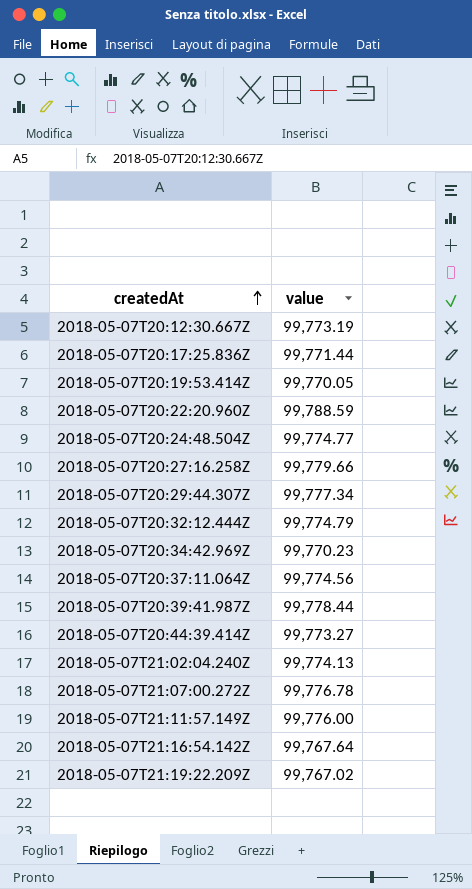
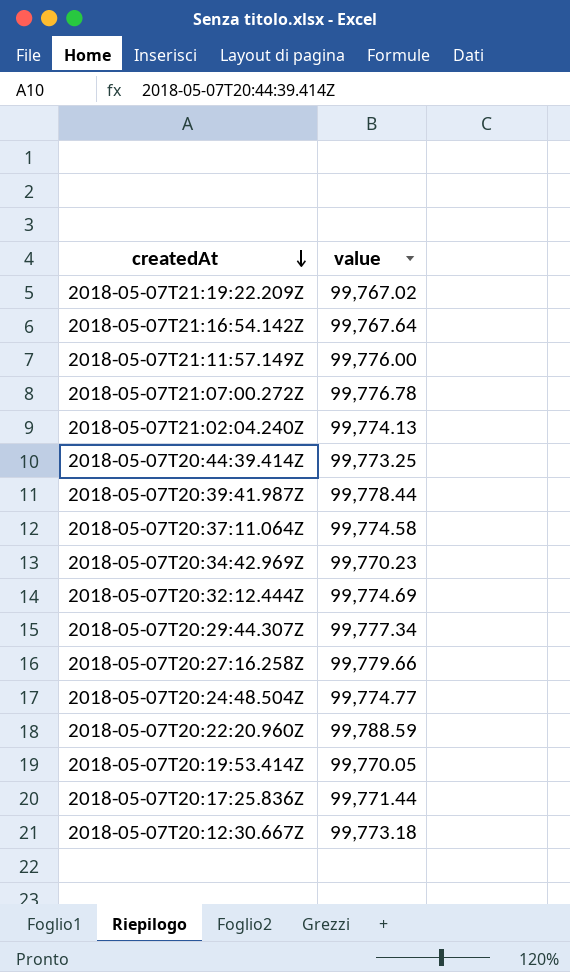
row order: createdAt ascending -> createdAt descending
2018-05-07T20:44:39.414Z | value: 99,773.27 -> 99,773.25
2018-05-07T20:37:11.064Z | value: 99,774.56 -> 99,774.58
2018-05-07T20:32:12.444Z | value: 99,774.79 -> 99,774.69
2018-05-07T20:12:30.667Z | value: 99,773.19 -> 99,773.18

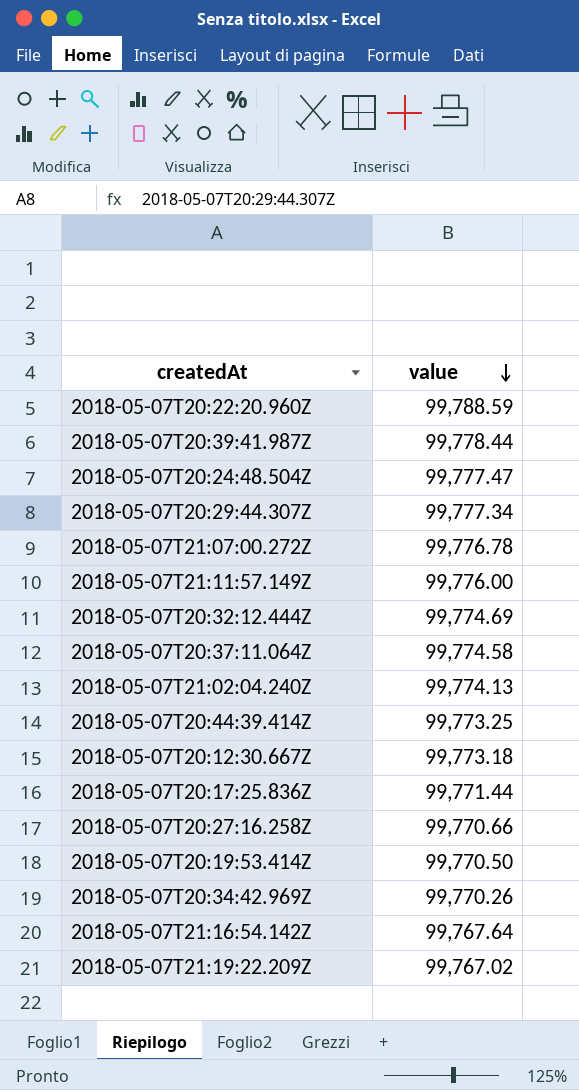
row order: createdAt descending -> value descending
2018-05-07T20:24:48.504Z | value: 99,774.77 -> 99,777.47
2018-05-07T20:27:16.258Z | value: 99,779.66 -> 99,770.66
2018-05-07T20:19:53.414Z | value: 99,770.05 -> 99,770.50
2018-05-07T20:34:42.969Z | value: 99,770.23 -> 99,770.26

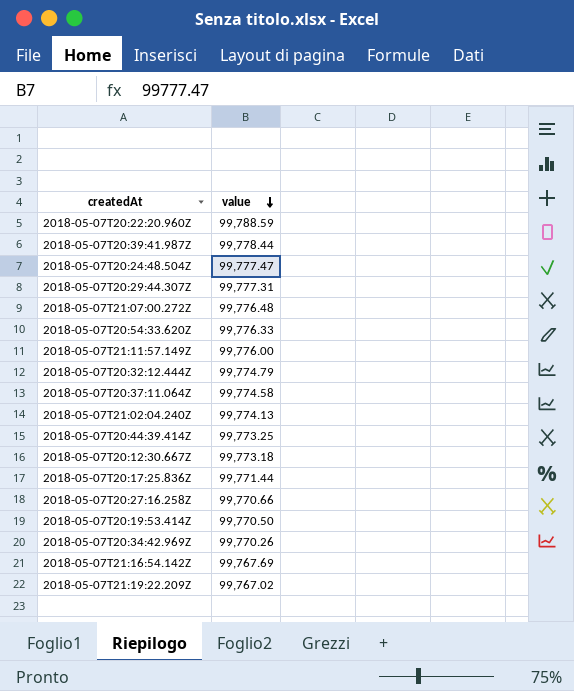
2018-05-07T20:29:44.307Z | value: 99,777.34 -> 99,777.31
2018-05-07T21:07:00.272Z | value: 99,776.78 -> 99,776.48
row 2018-05-07T20:54:33.620Z: none -> 99,776.33
2018-05-07T20:32:12.444Z | value: 99,774.69 -> 99,774.79
2018-05-07T21:16:54.142Z | value: 99,767.64 -> 99,767.69

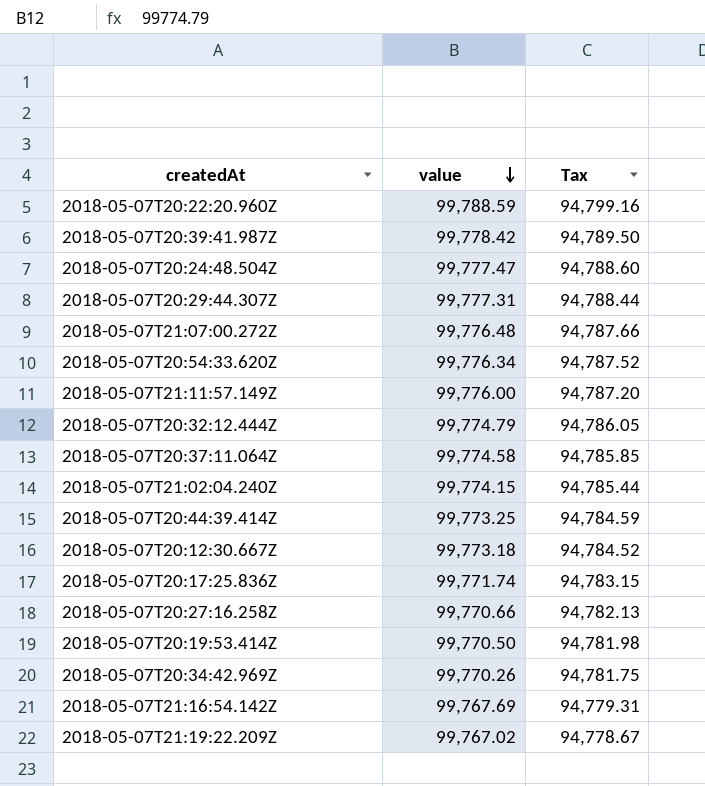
column Tax | formula: none -> [value] * 0.95
2018-05-07T20:39:41.987Z | value: 99,778.44 -> 99,778.42
2018-05-07T20:54:33.620Z | value: 99,776.33 -> 99,776.34
2018-05-07T21:02:04.240Z | value: 99,774.13 -> 99,774.15
2018-05-07T20:17:25.836Z | value: 99,771.44 -> 99,771.74

